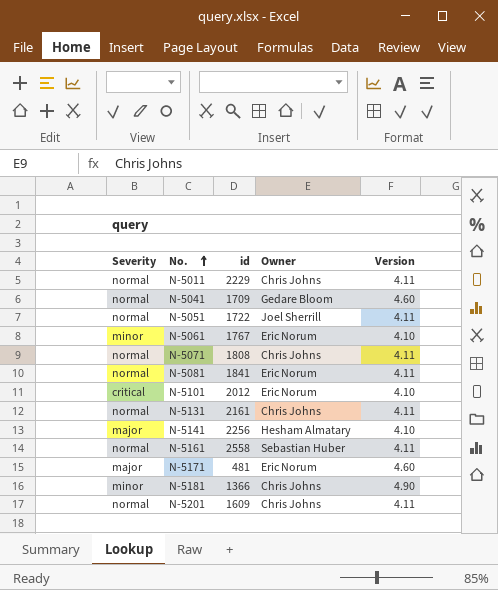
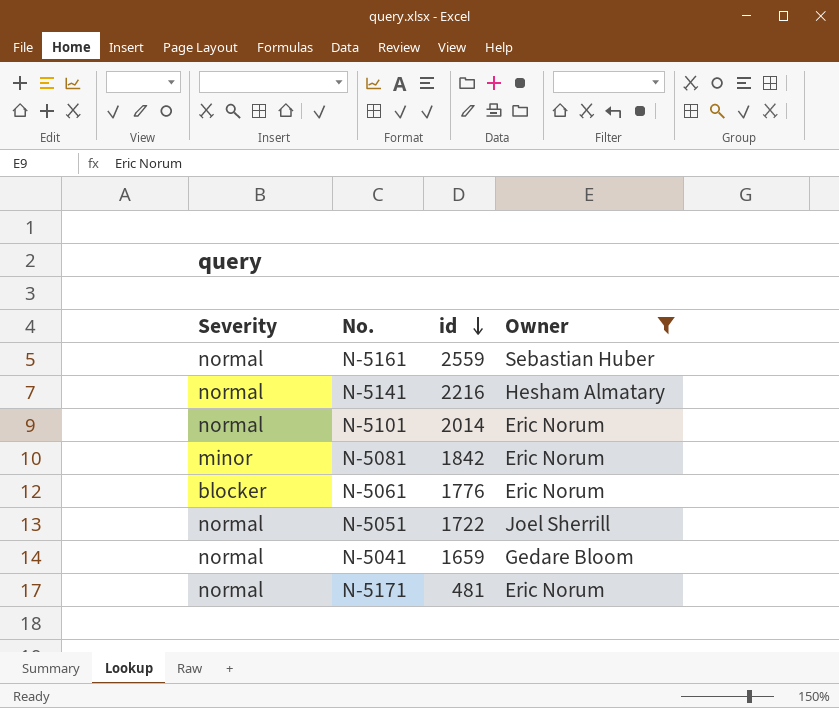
filter: none -> Owner != Chris Johns
row order: No. ascending -> id descending
column Version | position: 5 -> none
N-5161 | id: 2558 -> 2559
N-5141 | Severity: major -> normal
N-5141 | id: 2256 -> 2216
N-5101 | Severity: critical -> normal
N-5101 | id: 2012 -> 2014
N-5081 | Severity: normal -> minor
N-5081 | id: 1841 -> 1842
N-5061 | Severity: minor -> blocker
N-5061 | id: 1767 -> 1776
N-5041 | id: 1709 -> 1659
N-5171 | Severity: major -> normal

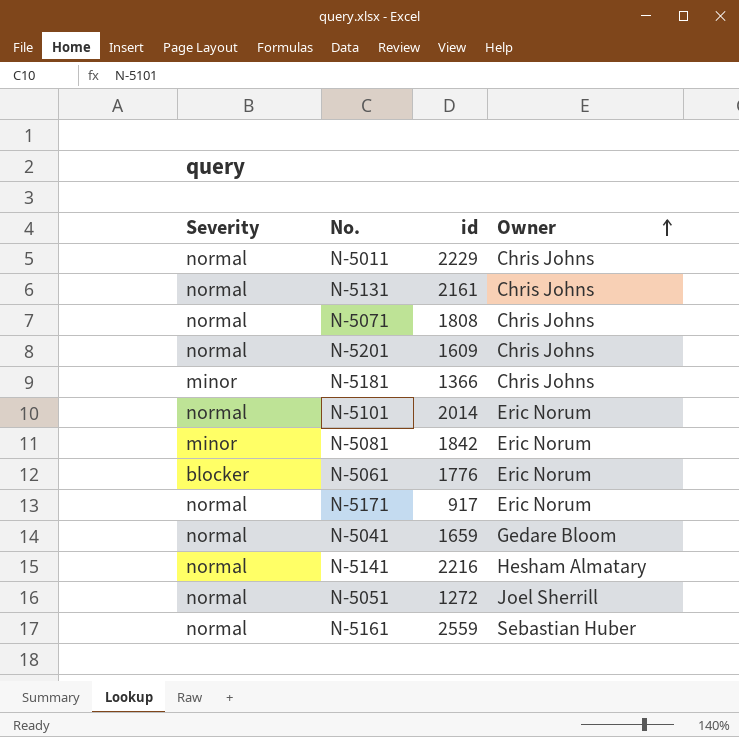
filter: Owner != Chris Johns -> none
row order: id descending -> Owner ascending
N-5171 | id: 481 -> 917
N-5051 | id: 1722 -> 1272

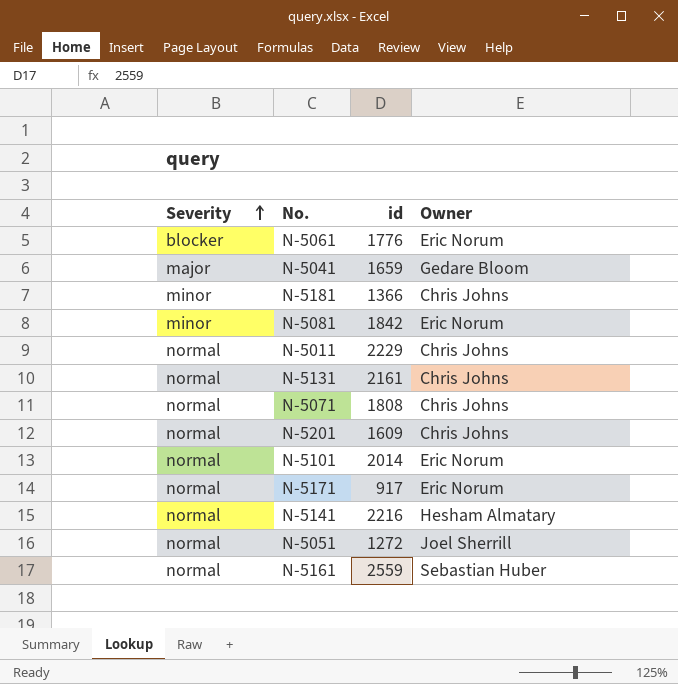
row order: Owner ascending -> Severity ascending
N-5041 | Severity: normal -> major

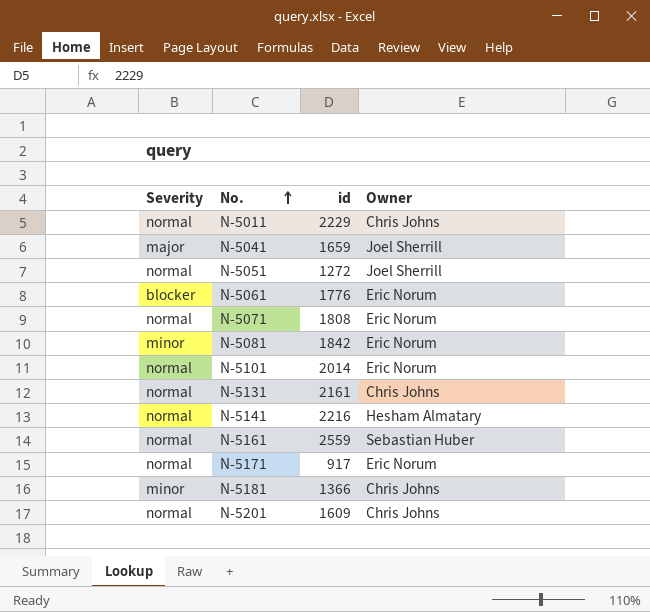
row order: Severity ascending -> No. ascending
N-5041 | Owner: Gedare Bloom -> Joel Sherrill
N-5071 | Owner: Chris Johns -> Eric Norum

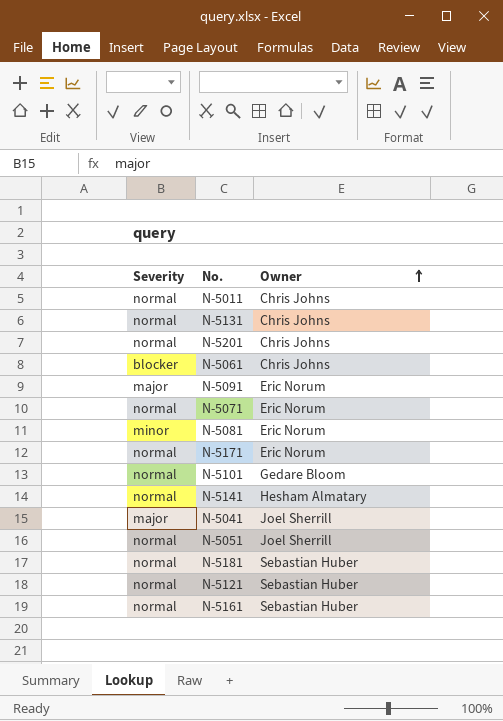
row order: No. ascending -> Owner ascending
column id | position: 3 -> none
N-5061 | Owner: Eric Norum -> Chris Johns
row N-5091: none -> major | Eric Norum
N-5101 | Owner: Eric Norum -> Gedare Bloom
N-5181 | Severity: minor -> normal
N-5181 | Owner: Chris Johns -> Sebastian Huber
row N-5121: none -> normal | Sebastian Huber

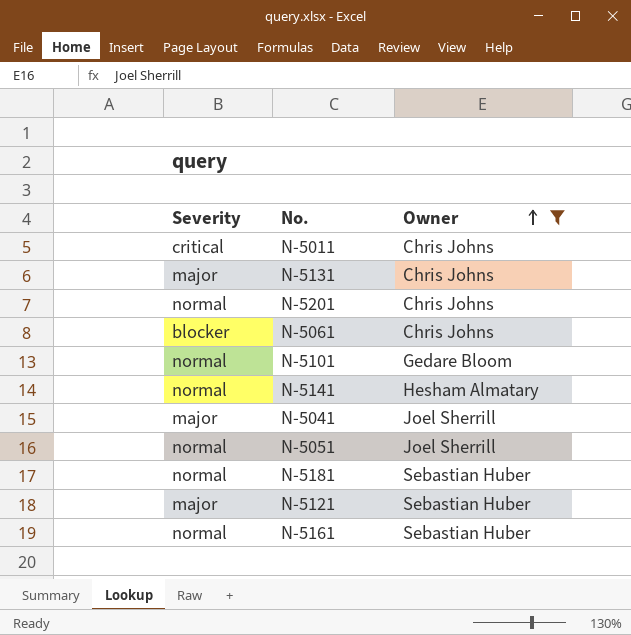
filter: none -> Owner != Eric Norum
N-5011 | Severity: normal -> critical
N-5131 | Severity: normal -> major
N-5121 | Severity: normal -> major

